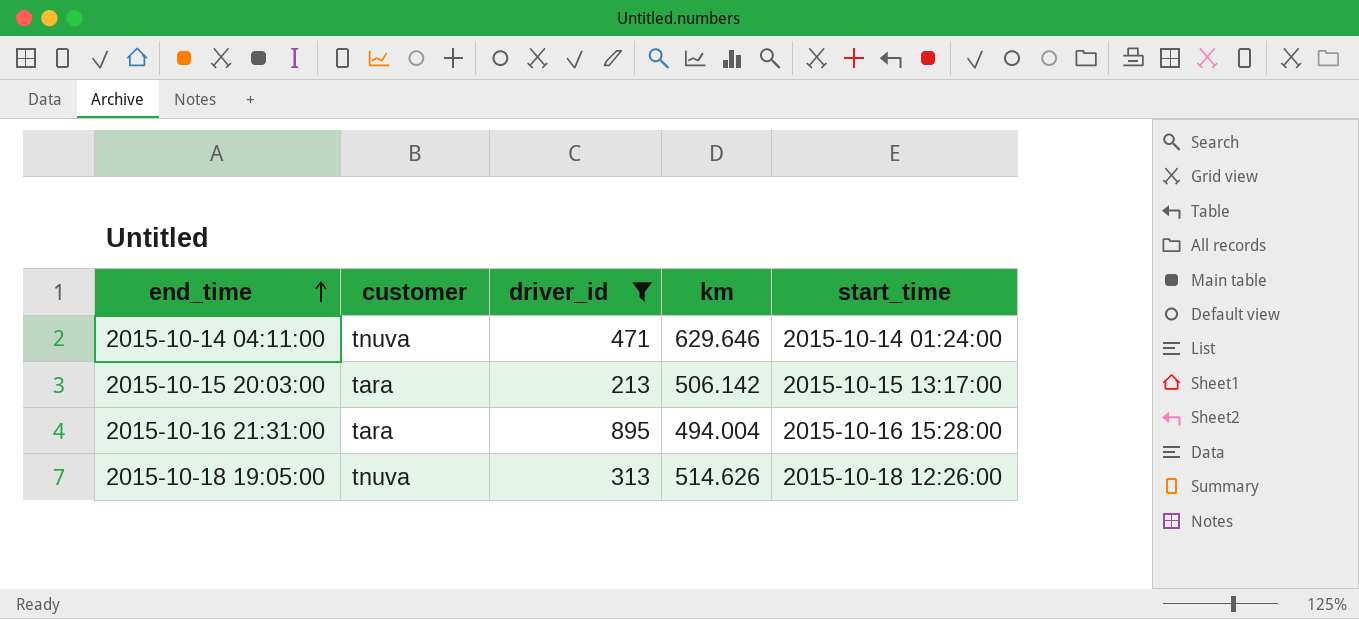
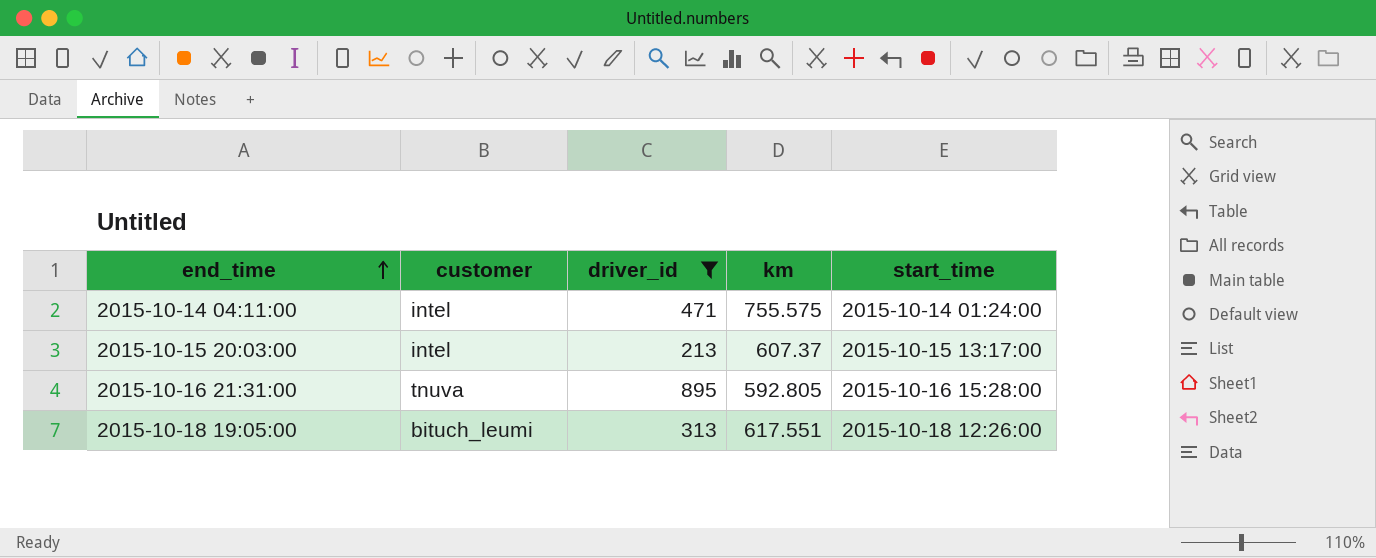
2015-10-14 04:11:00 | customer: tnuva -> intel
2015-10-14 04:11:00 | km: 629.646 -> 755.575
2015-10-15 20:03:00 | customer: tara -> intel
2015-10-15 20:03:00 | km: 506.142 -> 607.37
2015-10-16 21:31:00 | customer: tara -> tnuva
2015-10-16 21:31:00 | km: 494.004 -> 592.805
2015-10-18 19:05:00 | customer: tnuva -> bituch_leumi
2015-10-18 19:05:00 | km: 514.626 -> 617.551

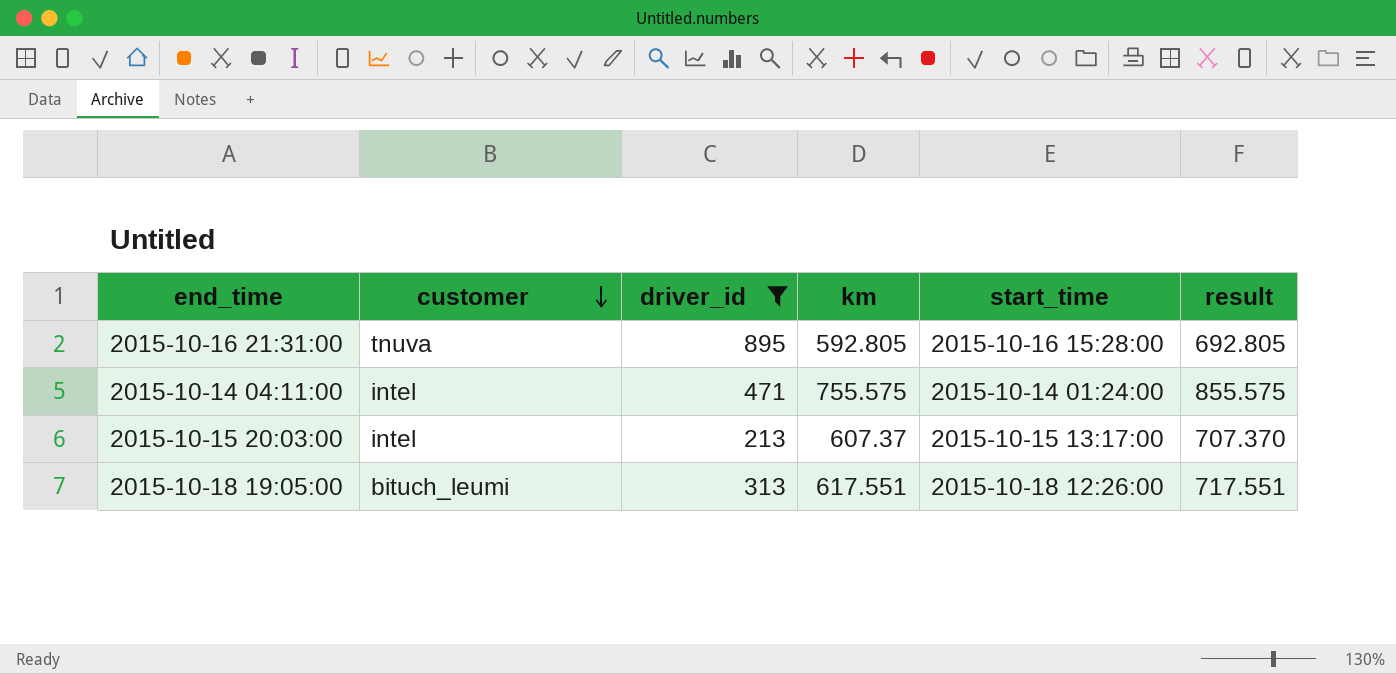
row order: end_time ascending -> customer descending
column result | formula: none -> [km] + 100

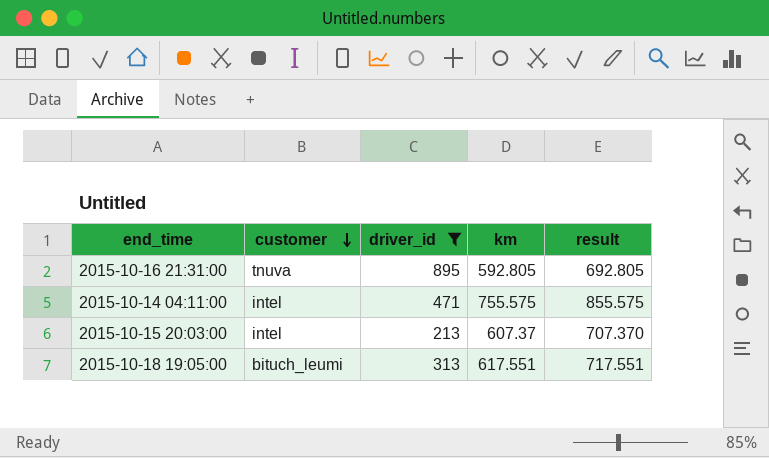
column start_time | position: 5 -> none

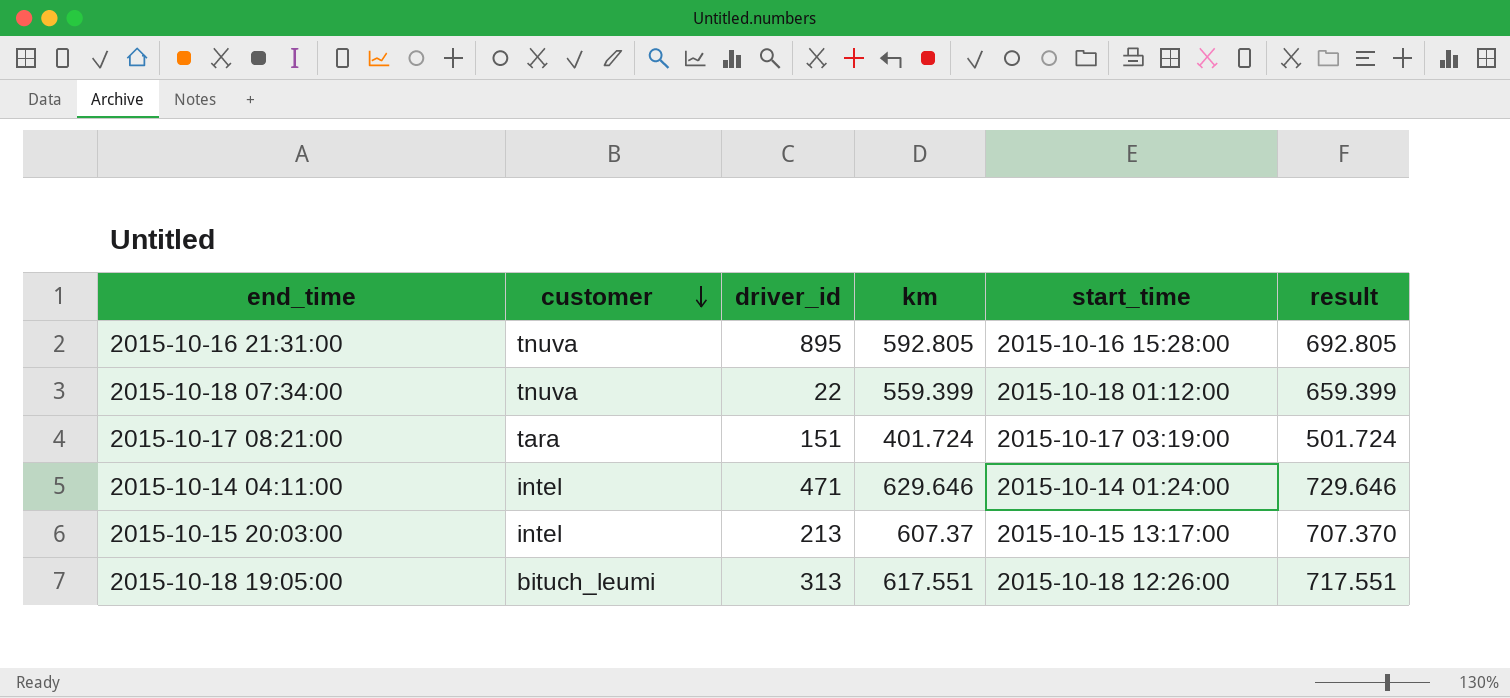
filter: driver_id >= 213 -> none
column start_time | position: none -> 5
2015-10-14 04:11:00 | km: 755.575 -> 629.646
2015-10-14 04:11:00 | result: 855.575 -> 729.646

